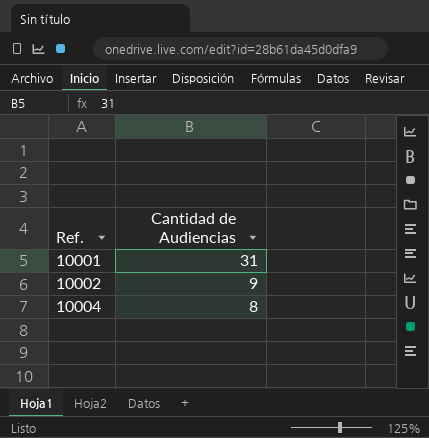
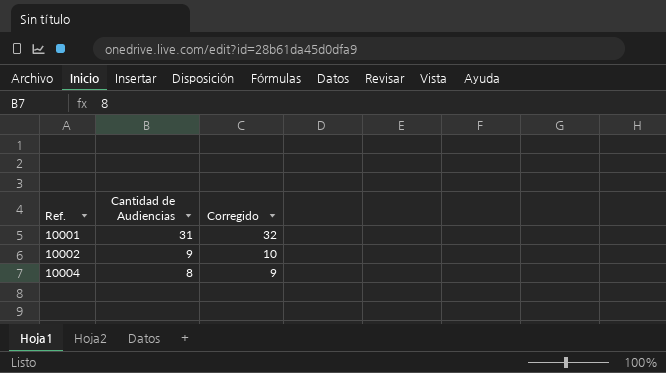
column Corregido | formula: none -> [Cantidad de Audiencias] + 1

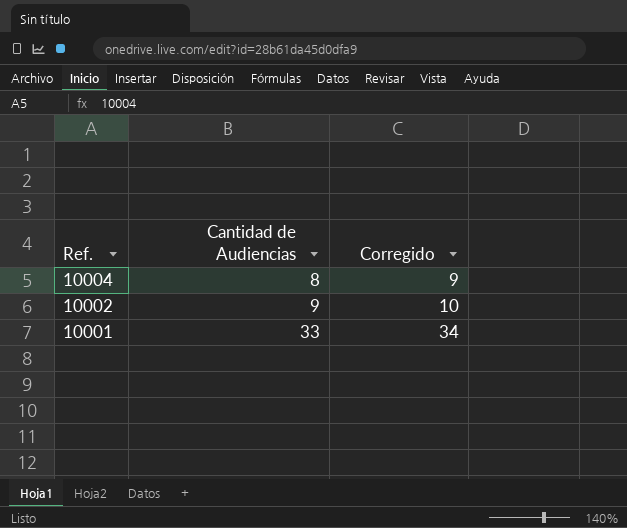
row order: Ref. ascending -> Ref. descending
10001 | Cantidad de Audiencias: 31 -> 33
10001 | Corregido: 32 -> 34

